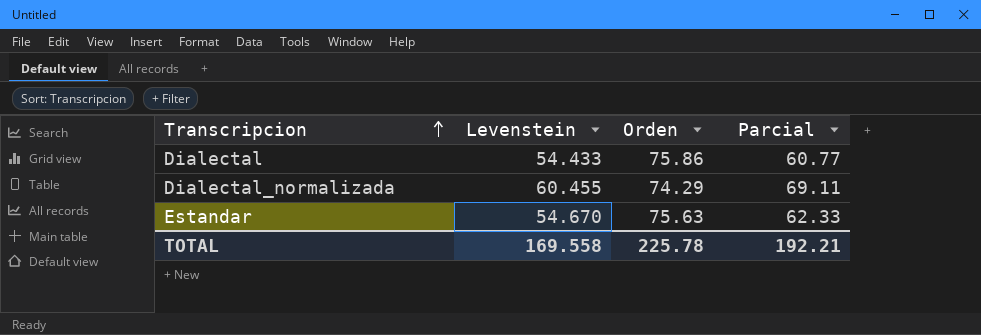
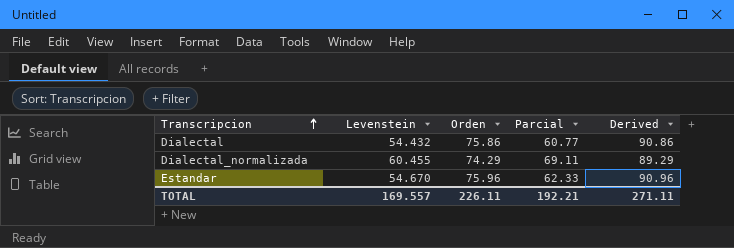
column Derived | formula: none -> [Orden] + 15
Dialectal | Levenstein: 54.433 -> 54.432
Estandar | Orden: 75.63 -> 75.96
TOTAL | Levenstein: 169.558 -> 169.557
TOTAL | Orden: 225.78 -> 226.11

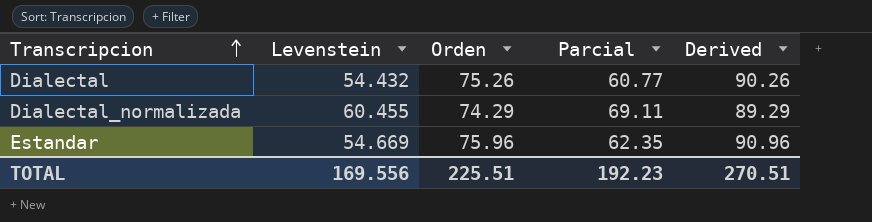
Dialectal | Orden: 75.86 -> 75.26
Dialectal | Derived: 90.86 -> 90.26
Estandar | Levenstein: 54.670 -> 54.669
Estandar | Parcial: 62.33 -> 62.35
TOTAL | Levenstein: 169.557 -> 169.556
TOTAL | Orden: 226.11 -> 225.51
TOTAL | Parcial: 192.21 -> 192.23
TOTAL | Derived: 271.11 -> 270.51

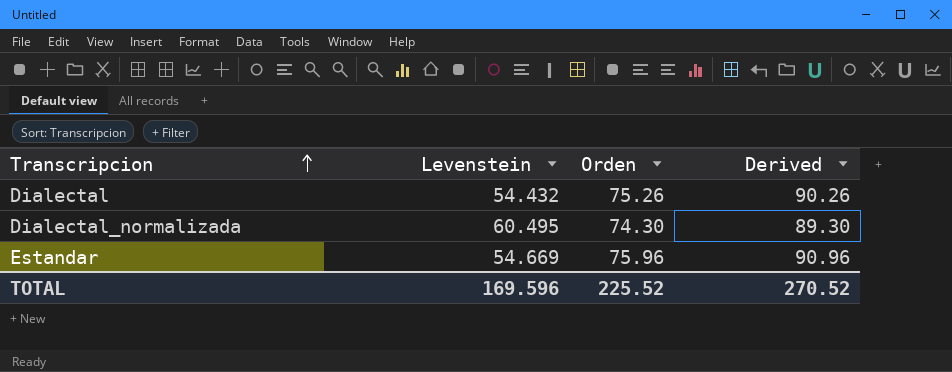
column Parcial | position: 4 -> none
Dialectal_normalizada | Levenstein: 60.455 -> 60.495
Dialectal_normalizada | Orden: 74.29 -> 74.30
Dialectal_normalizada | Derived: 89.29 -> 89.30
TOTAL | Levenstein: 169.556 -> 169.596
TOTAL | Orden: 225.51 -> 225.52
TOTAL | Derived: 270.51 -> 270.52

